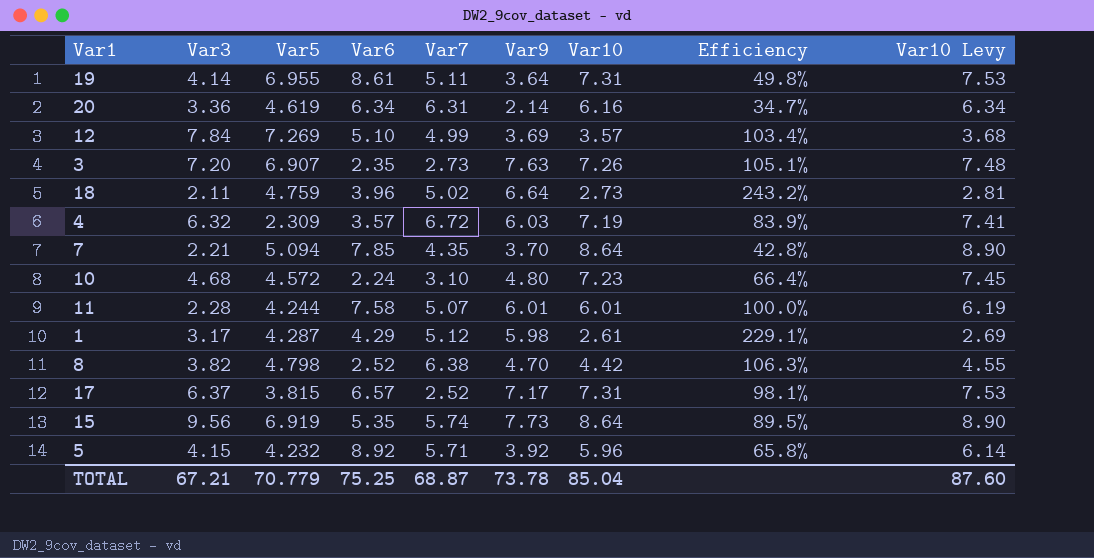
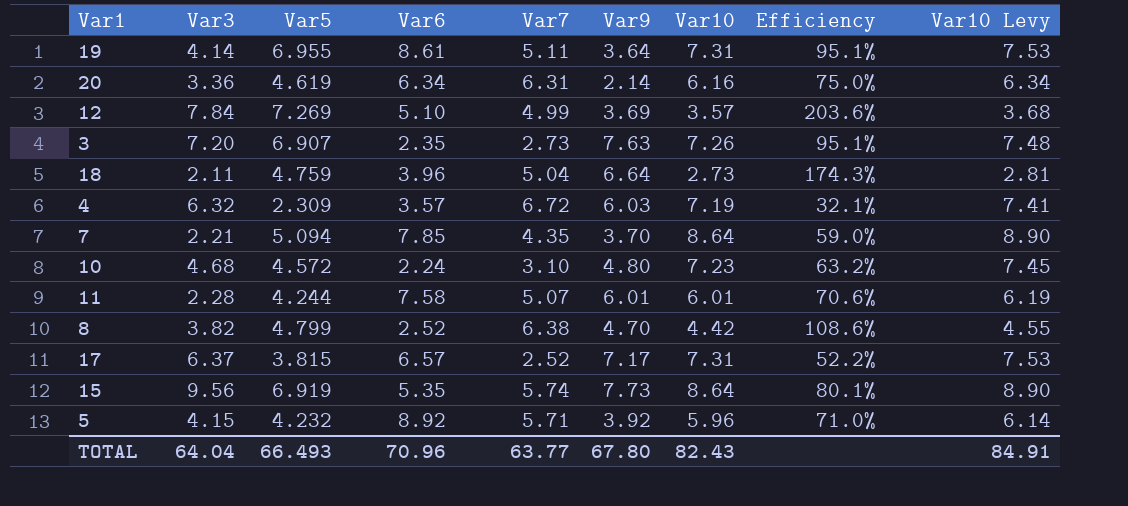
column Efficiency | formula: [Var9] / [Var10] -> [Var5] / [Var10]
row 1: 3.17 | 4.287 | 4.29 | 5.12 | 5.98 | 2.61 | 229.1% | 2.69 -> none
18 | Var7: 5.02 -> 5.04
8 | Var5: 4.798 -> 4.799
TOTAL | Var3: 67.21 -> 64.04
TOTAL | Var5: 70.779 -> 66.493
TOTAL | Var6: 75.25 -> 70.96
TOTAL | Var7: 68.87 -> 63.77
TOTAL | Var9: 73.78 -> 67.80
TOTAL | Var10: 85.04 -> 82.43
TOTAL | Var10 Levy: 87.60 -> 84.91

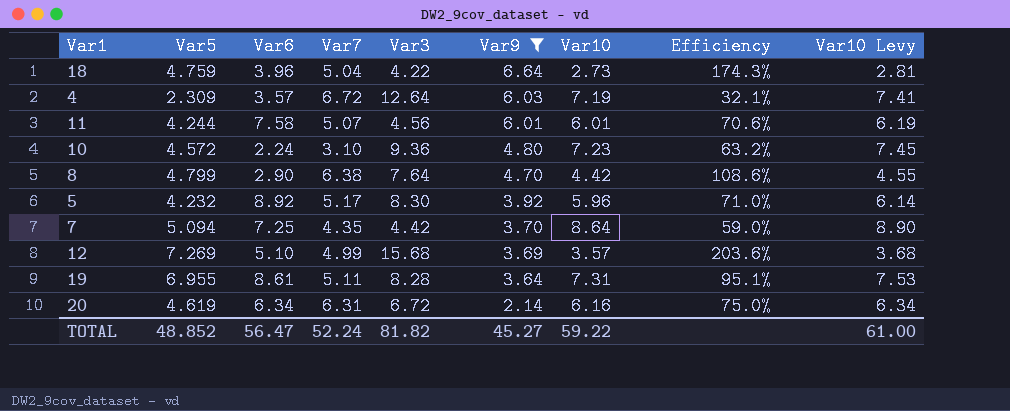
filter: none -> Var9 <= 6.64
row order: none -> Var9 descending
column Var3 | position: 2 -> 5
18 | Var3: 2.11 -> 4.22
4 | Var3: 6.32 -> 12.64
11 | Var3: 2.28 -> 4.56
10 | Var3: 4.68 -> 9.36
8 | Var6: 2.52 -> 2.90
8 | Var3: 3.82 -> 7.64
5 | Var7: 5.71 -> 5.17
5 | Var3: 4.15 -> 8.30
7 | Var6: 7.85 -> 7.25
7 | Var3: 2.21 -> 4.42
12 | Var3: 7.84 -> 15.68
19 | Var3: 4.14 -> 8.28
20 | Var3: 3.36 -> 6.72
TOTAL | Var5: 66.493 -> 48.852
TOTAL | Var6: 70.96 -> 56.47
TOTAL | Var7: 63.77 -> 52.24
TOTAL | Var3: 64.04 -> 81.82
TOTAL | Var9: 67.80 -> 45.27
TOTAL | Var10: 82.43 -> 59.22
TOTAL | Var10 Levy: 84.91 -> 61.00

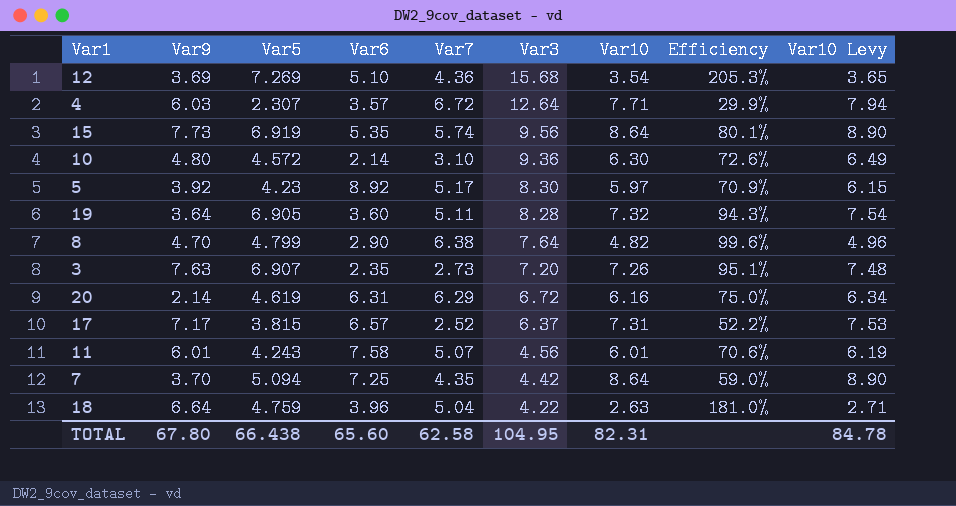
filter: Var9 <= 6.64 -> none
row order: Var9 descending -> Var3 descending
column Var9 | position: 6 -> 2
12 | Var7: 4.99 -> 4.36
12 | Var10: 3.57 -> 3.54
12 | Efficiency: 203.6% -> 205.3%
12 | Var10 Levy: 3.68 -> 3.65
4 | Var5: 2.309 -> 2.307
4 | Var10: 7.19 -> 7.71
4 | Efficiency: 32.1% -> 29.9%
4 | Var10 Levy: 7.41 -> 7.94
10 | Var6: 2.24 -> 2.14
10 | Var10: 7.23 -> 6.30
10 | Efficiency: 63.2% -> 72.6%
10 | Var10 Levy: 7.45 -> 6.49
5 | Var5: 4.232 -> 4.23
5 | Var10: 5.96 -> 5.97
5 | Efficiency: 71.0% -> 70.9%
5 | Var10 Levy: 6.14 -> 6.15
19 | Var5: 6.955 -> 6.905
19 | Var6: 8.61 -> 3.60
19 | Var10: 7.31 -> 7.32
19 | Efficiency: 95.1% -> 94.3%
19 | Var10 Levy: 7.53 -> 7.54
8 | Var10: 4.42 -> 4.82
8 | Efficiency: 108.6% -> 99.6%
8 | Var10 Levy: 4.55 -> 4.96
20 | Var6: 6.34 -> 6.31
20 | Var7: 6.31 -> 6.29
11 | Var5: 4.244 -> 4.243
18 | Var10: 2.73 -> 2.63
18 | Efficiency: 174.3% -> 181.0%
18 | Var10 Levy: 2.81 -> 2.71
TOTAL | Var9: 45.27 -> 67.80
TOTAL | Var5: 48.852 -> 66.438
TOTAL | Var6: 56.47 -> 65.60
TOTAL | Var7: 52.24 -> 62.58
TOTAL | Var3: 81.82 -> 104.95
TOTAL | Var10: 59.22 -> 82.31
TOTAL | Var10 Levy: 61.00 -> 84.78

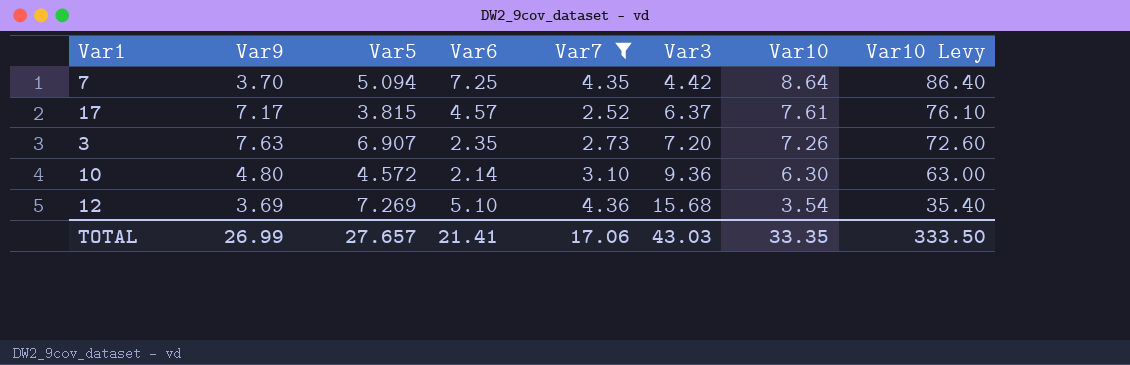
filter: none -> Var7 <= 4.36
row order: Var3 descending -> Var3 ascending
column Efficiency | formula: [Var5] / [Var10] -> none
column Var10 Levy | formula: [Var10] * 1.03 -> [Var10] * 10
17 | Var6: 6.57 -> 4.57
17 | Var10: 7.31 -> 7.61
TOTAL | Var9: 67.80 -> 26.99
TOTAL | Var5: 66.438 -> 27.657
TOTAL | Var6: 65.60 -> 21.41
TOTAL | Var7: 62.58 -> 17.06
TOTAL | Var3: 104.95 -> 43.03
TOTAL | Var10: 82.31 -> 33.35
TOTAL | Var10 Levy: 84.78 -> 333.50

